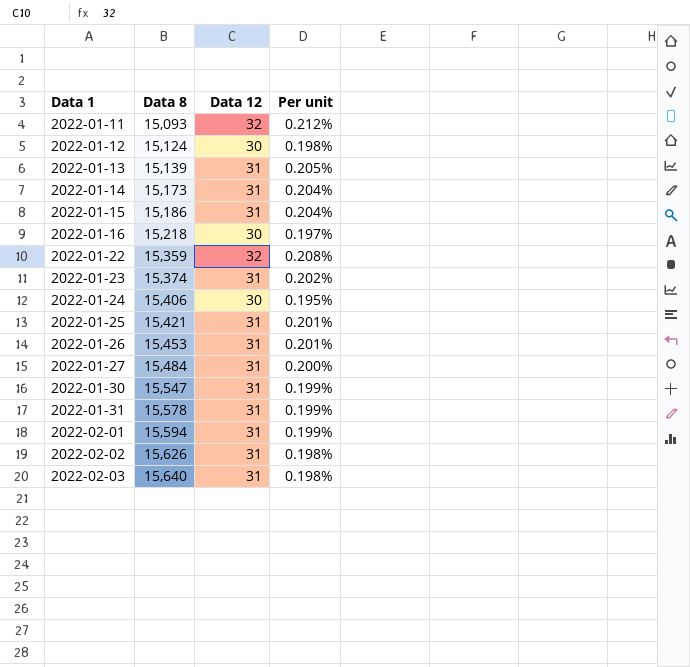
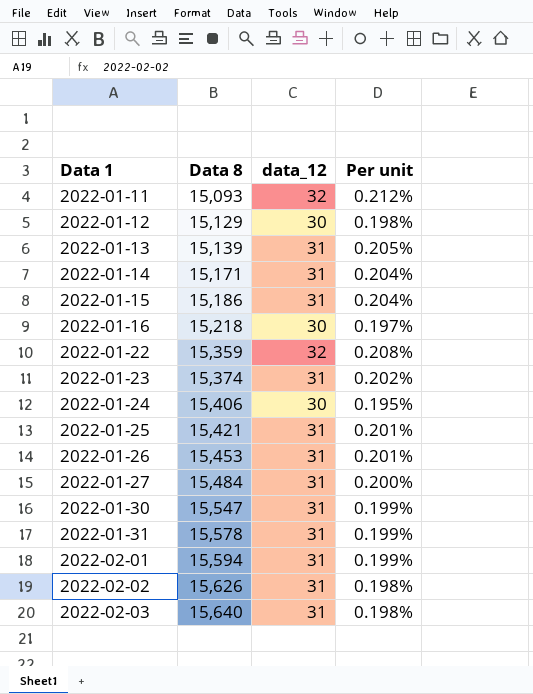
column name: Data 12 -> data_12
2022-01-12 | Data 8: 15,124 -> 15,129
2022-01-14 | Data 8: 15,173 -> 15,171

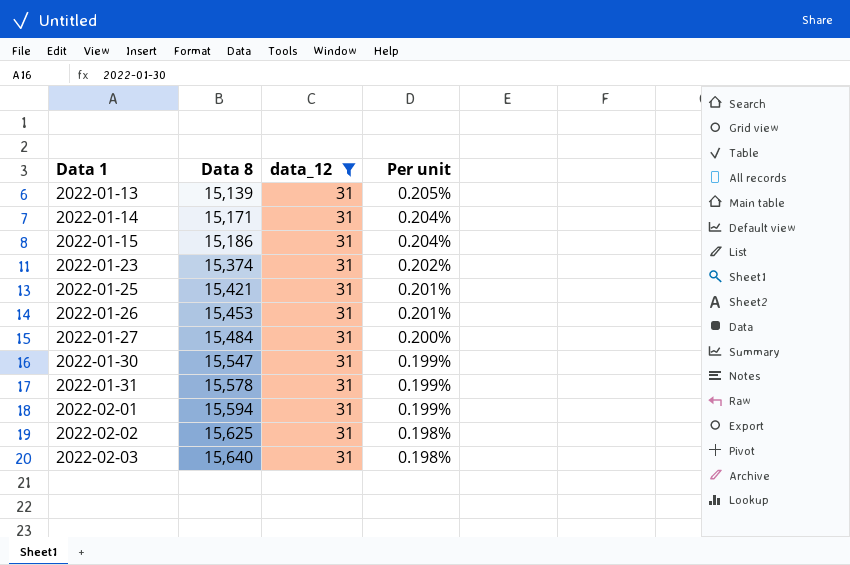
filter: none -> data_12 = 31
2022-02-02 | Data 8: 15,626 -> 15,625

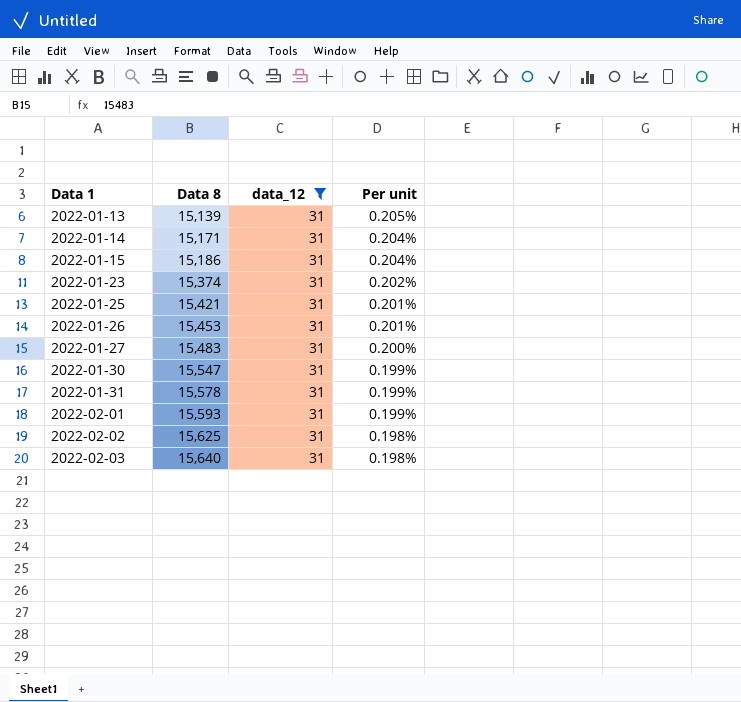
2022-01-27 | Data 8: 15,484 -> 15,483
2022-02-01 | Data 8: 15,594 -> 15,593

